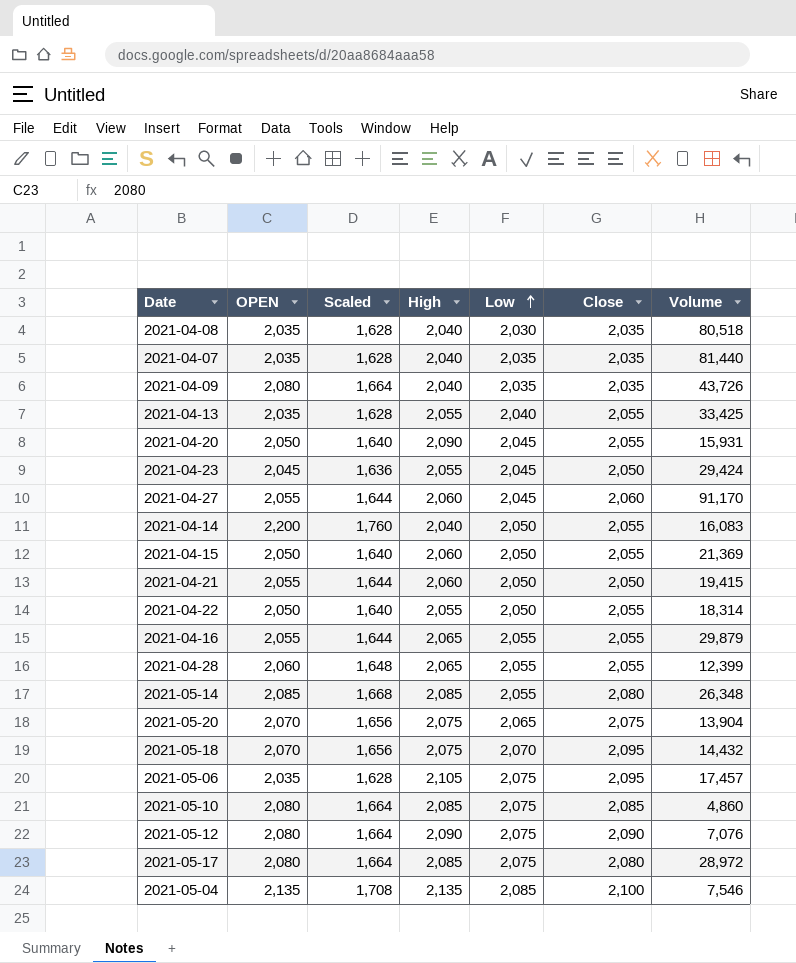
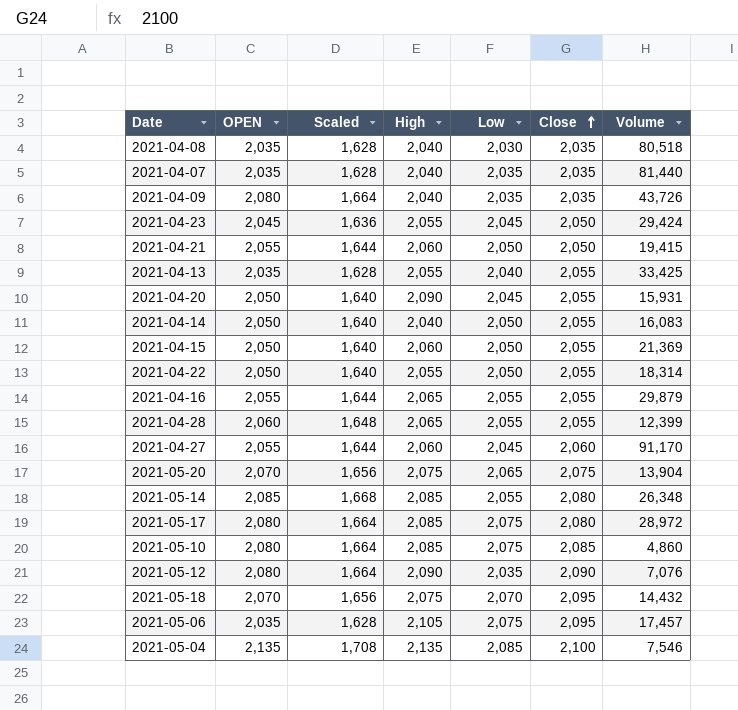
row order: Low ascending -> Close ascending
2021-04-14 | OPEN: 2,200 -> 2,050
2021-04-14 | Scaled: 1,760 -> 1,640
2021-05-12 | Low: 2,075 -> 2,035

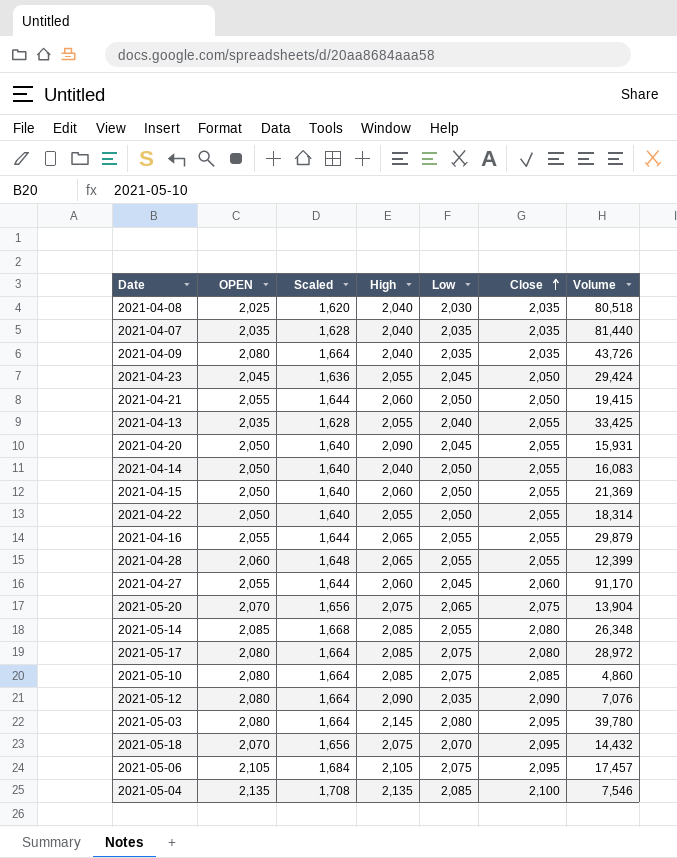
2021-04-08 | OPEN: 2,035 -> 2,025
2021-04-08 | Scaled: 1,628 -> 1,620
row 2021-05-03: none -> 2,080 | 1,664 | 2,145 | 2,080 | 2,095 | 39,780
2021-05-06 | OPEN: 2,035 -> 2,105
2021-05-06 | Scaled: 1,628 -> 1,684

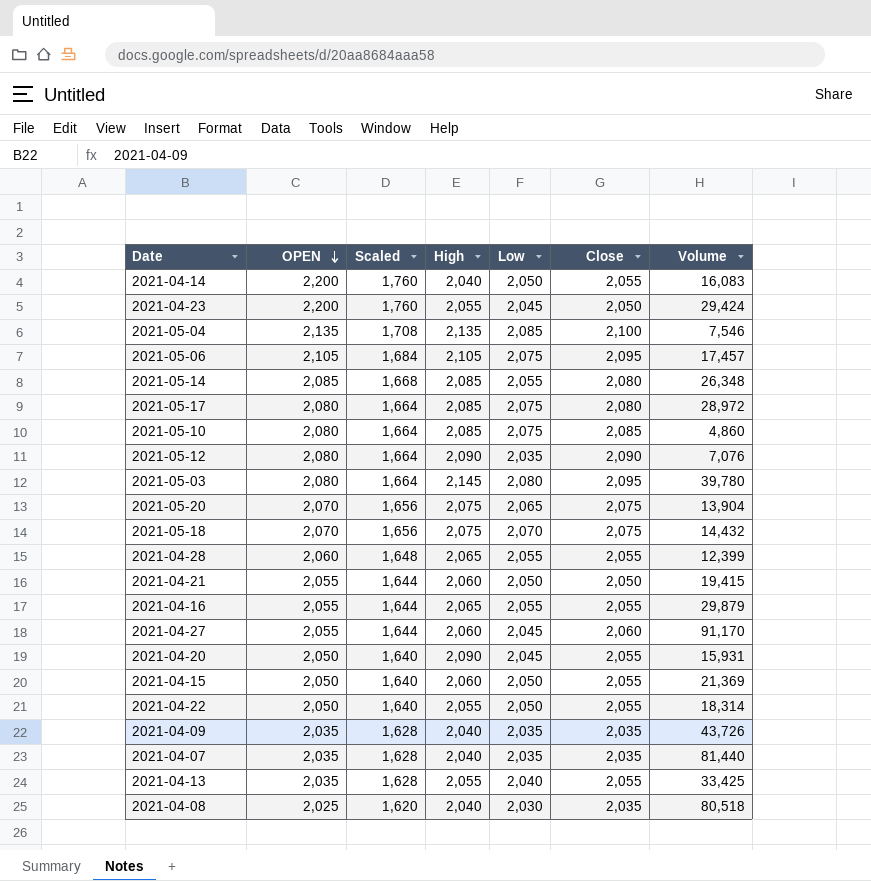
row order: Close ascending -> OPEN descending
2021-04-14 | OPEN: 2,050 -> 2,200
2021-04-14 | Scaled: 1,640 -> 1,760
2021-04-23 | OPEN: 2,045 -> 2,200
2021-04-23 | Scaled: 1,636 -> 1,760
2021-05-18 | Close: 2,095 -> 2,075
2021-04-09 | OPEN: 2,080 -> 2,035
2021-04-09 | Scaled: 1,664 -> 1,628

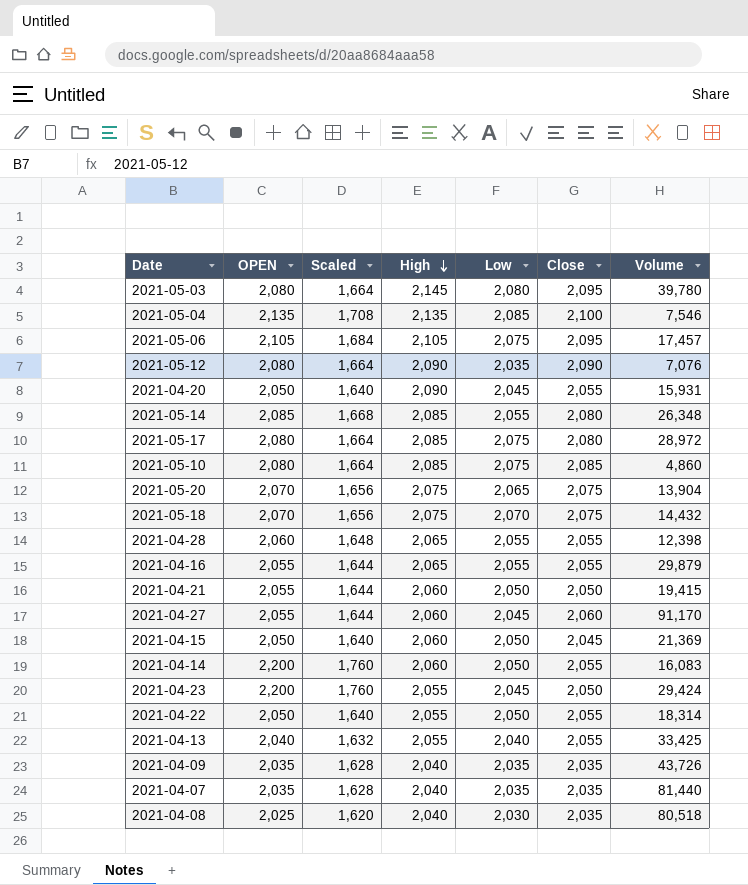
row order: OPEN descending -> High descending
2021-04-28 | Volume: 12,399 -> 12,398
2021-04-15 | Close: 2,055 -> 2,045
2021-04-14 | High: 2,040 -> 2,060
2021-04-13 | OPEN: 2,035 -> 2,040
2021-04-13 | Scaled: 1,628 -> 1,632

